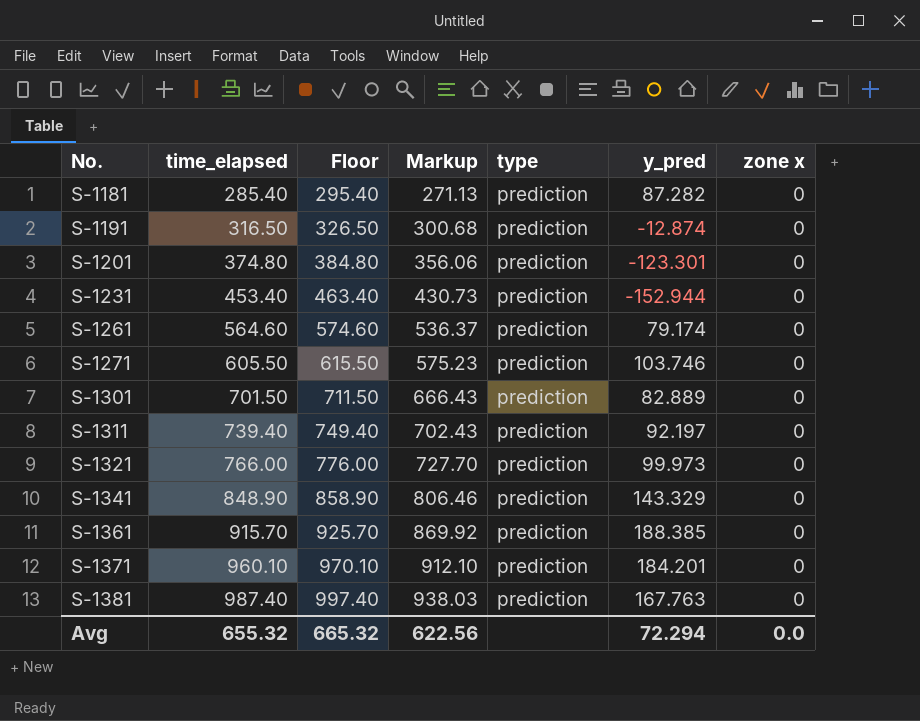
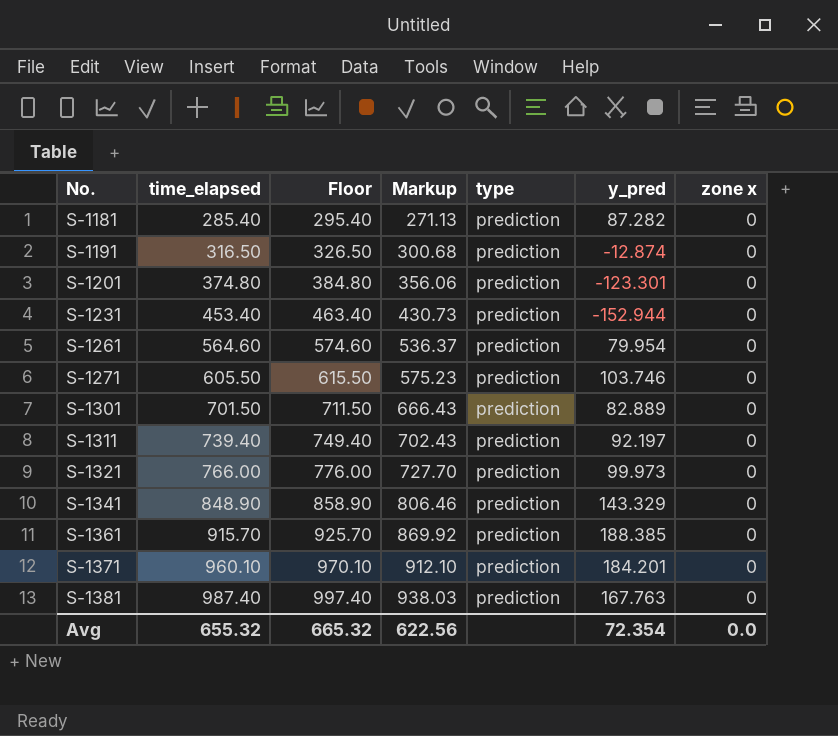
S-1261 | y_pred: 79.174 -> 79.954
Avg | y_pred: 72.294 -> 72.354

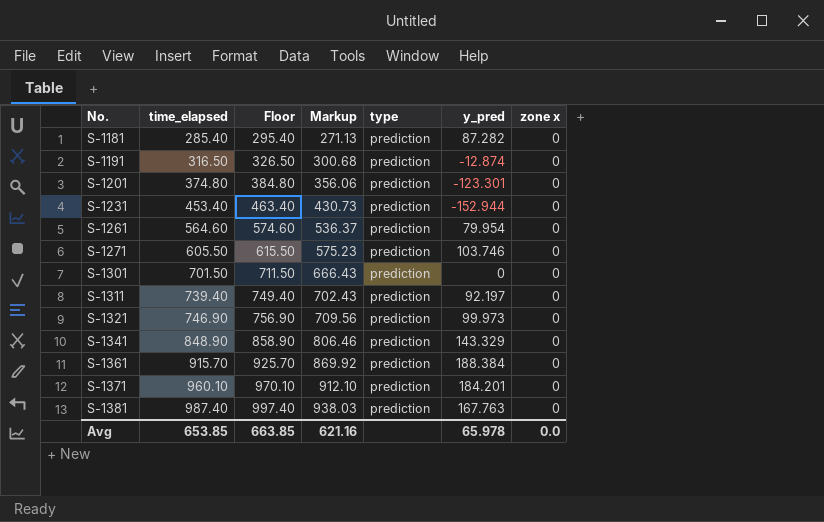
S-1301 | y_pred: 82.889 -> 0
S-1321 | time_elapsed: 766.00 -> 746.90
S-1321 | Floor: 776.00 -> 756.90
S-1321 | Markup: 727.70 -> 709.56
S-1361 | y_pred: 188.385 -> 188.384
Avg | time_elapsed: 655.32 -> 653.85
Avg | Floor: 665.32 -> 663.85
Avg | Markup: 622.56 -> 621.16
Avg | y_pred: 72.354 -> 65.978

